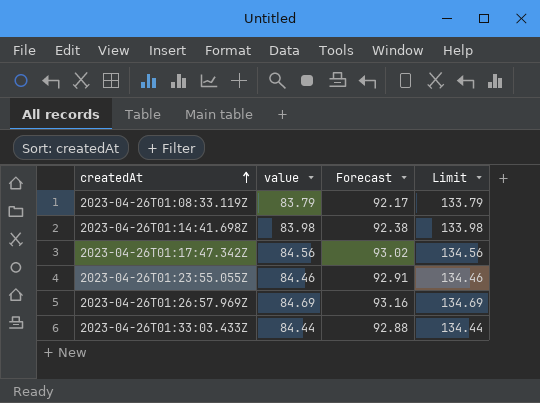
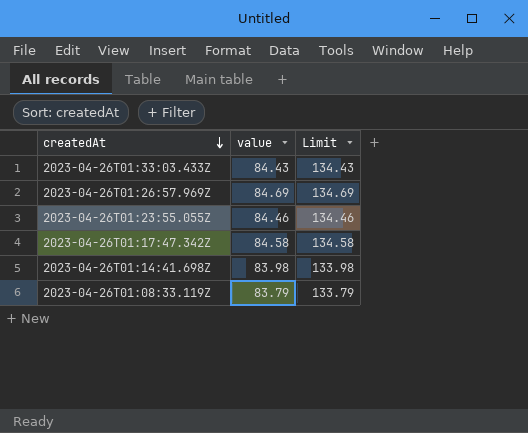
row order: createdAt ascending -> createdAt descending
column Forecast | formula: [value] * 1.1 -> none
2023-04-26T01:33:03.433Z | value: 84.44 -> 84.43
2023-04-26T01:33:03.433Z | Limit: 134.44 -> 134.43
2023-04-26T01:17:47.342Z | value: 84.56 -> 84.58
2023-04-26T01:17:47.342Z | Limit: 134.56 -> 134.58

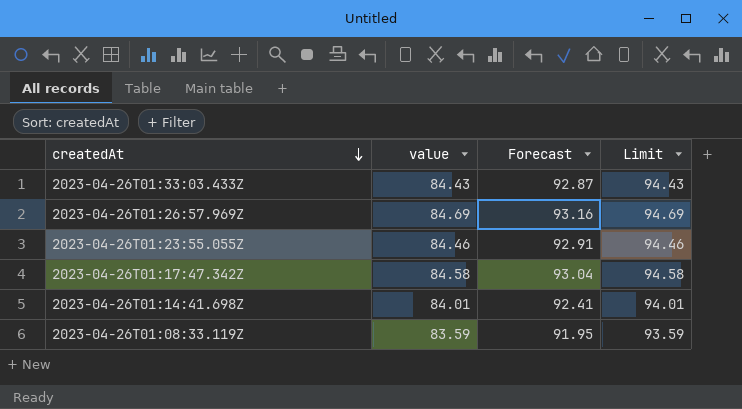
column Forecast | formula: none -> [value] * 1.1
column Limit | formula: [value] + 50 -> [value] + 10
2023-04-26T01:14:41.698Z | value: 83.98 -> 84.01
2023-04-26T01:08:33.119Z | value: 83.79 -> 83.59

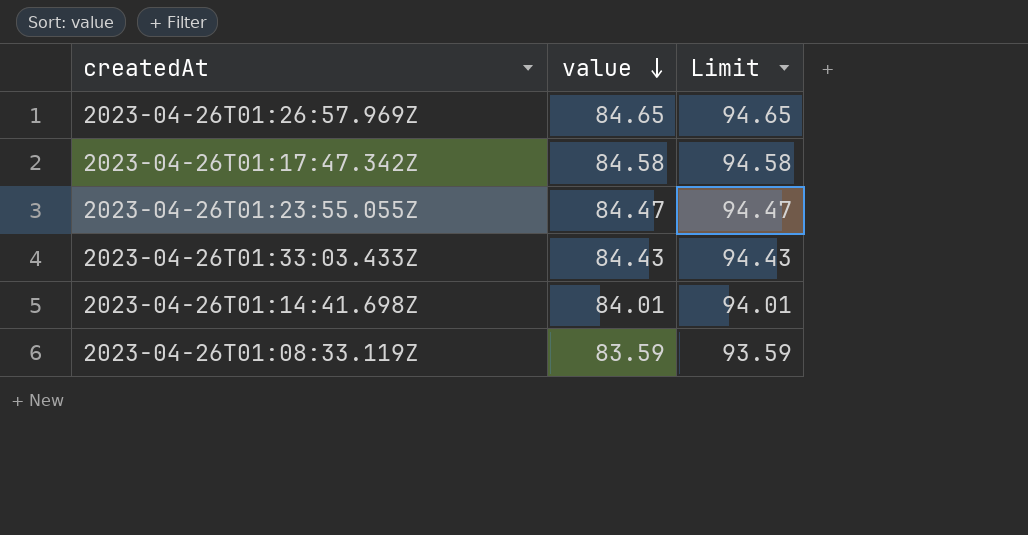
row order: createdAt descending -> value descending
column Forecast | formula: [value] * 1.1 -> none
2023-04-26T01:26:57.969Z | value: 84.69 -> 84.65
2023-04-26T01:26:57.969Z | Limit: 94.69 -> 94.65
2023-04-26T01:23:55.055Z | value: 84.46 -> 84.47
2023-04-26T01:23:55.055Z | Limit: 94.46 -> 94.47

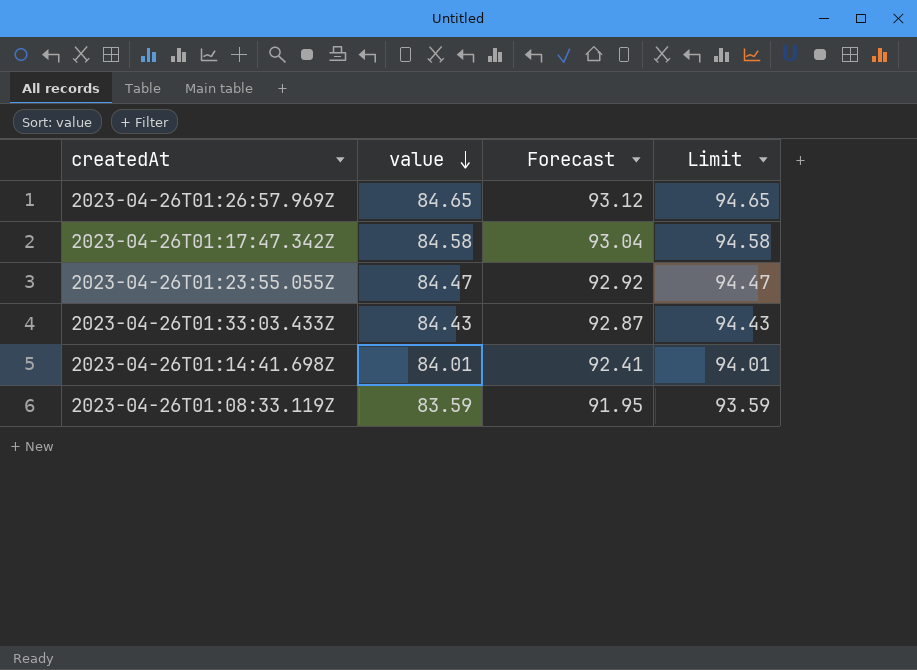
column Forecast | formula: none -> [value] * 1.1

